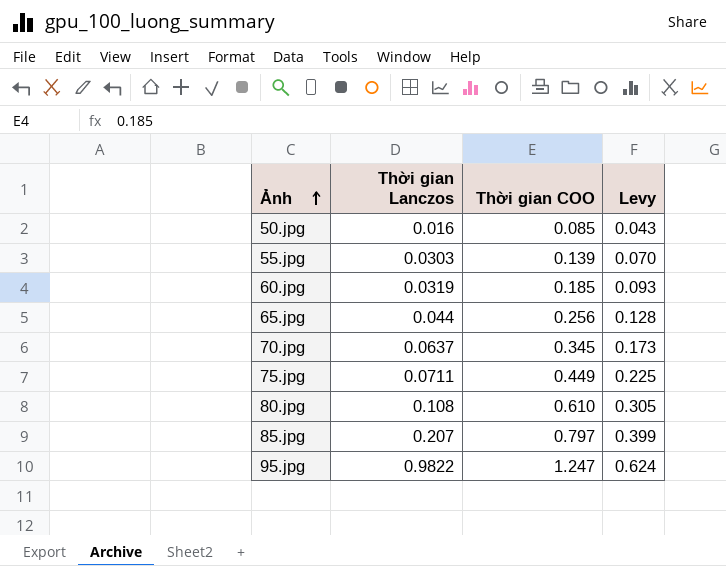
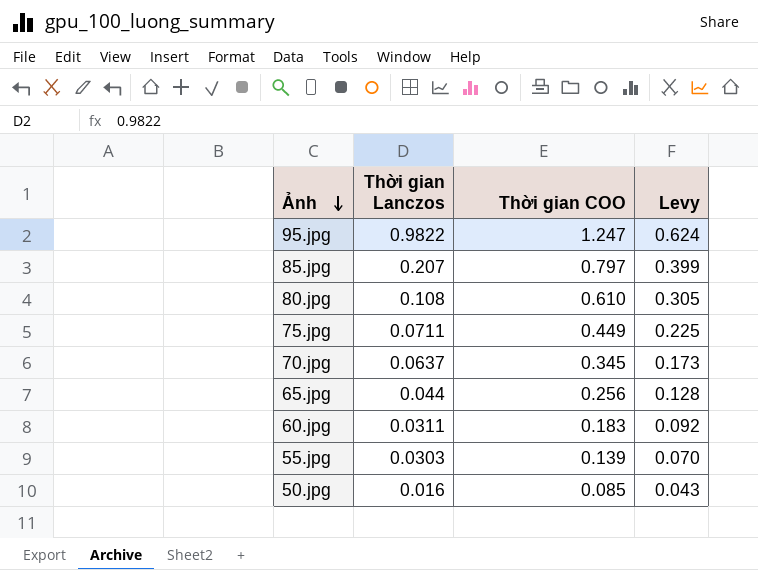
row order: Ảnh ascending -> Ảnh descending
60.jpg | Thời gian Lanczos: 0.0319 -> 0.0311
60.jpg | Thời gian COO: 0.185 -> 0.183
60.jpg | Levy: 0.093 -> 0.092

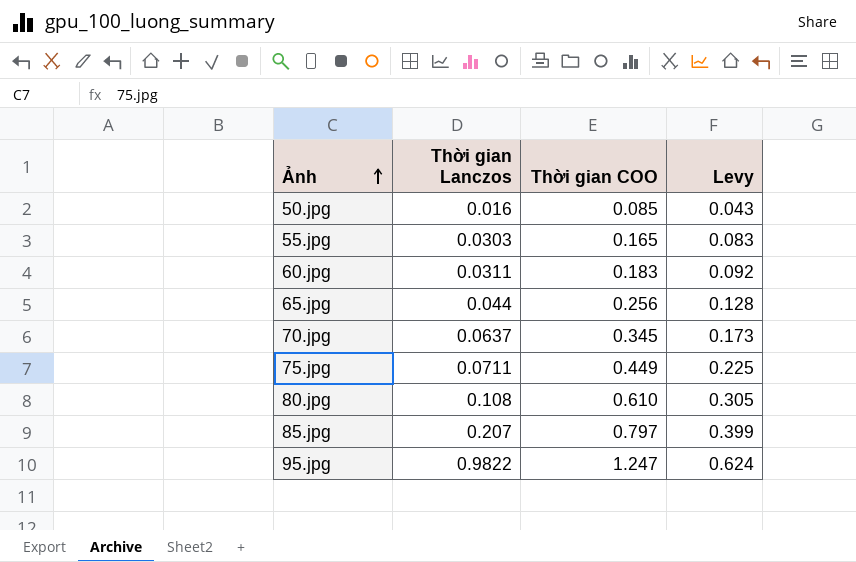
row order: Ảnh descending -> Ảnh ascending
55.jpg | Thời gian COO: 0.139 -> 0.165
55.jpg | Levy: 0.070 -> 0.083

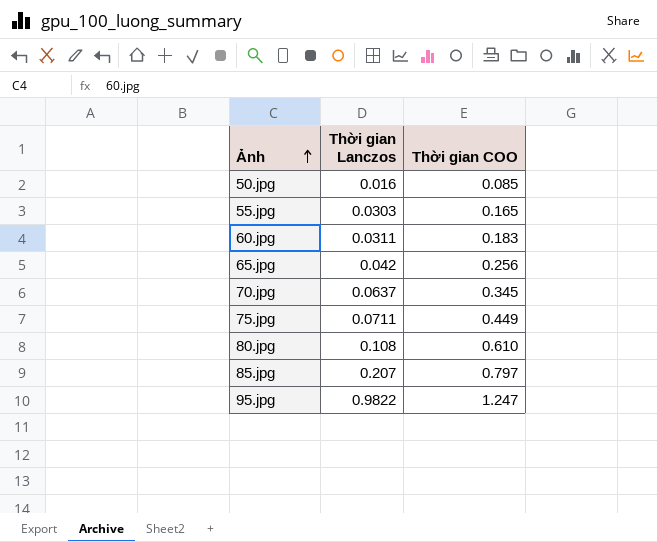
column Levy | formula: [Thời gian COO] * 0.5 -> none
65.jpg | Thời gian Lanczos: 0.044 -> 0.042

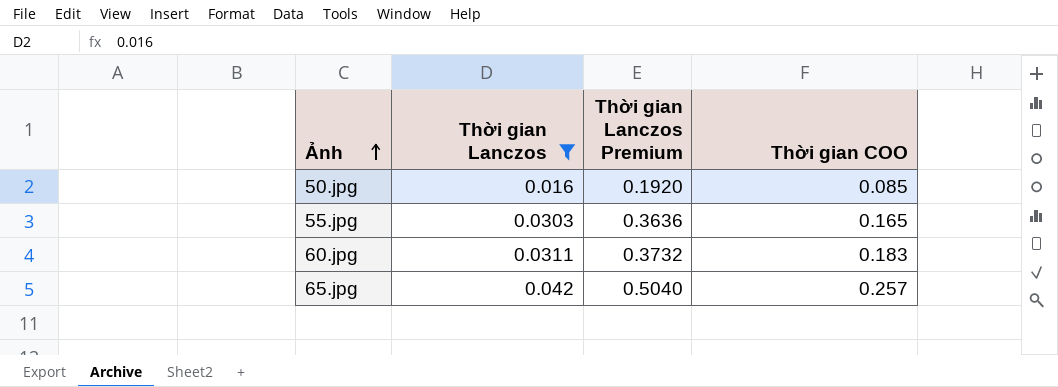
filter: none -> Thời gian Lanczos <= 0.042
column Thời gian Lanczos Premium | formula: none -> [Thời gian Lanczos] * 12
65.jpg | Thời gian COO: 0.256 -> 0.257

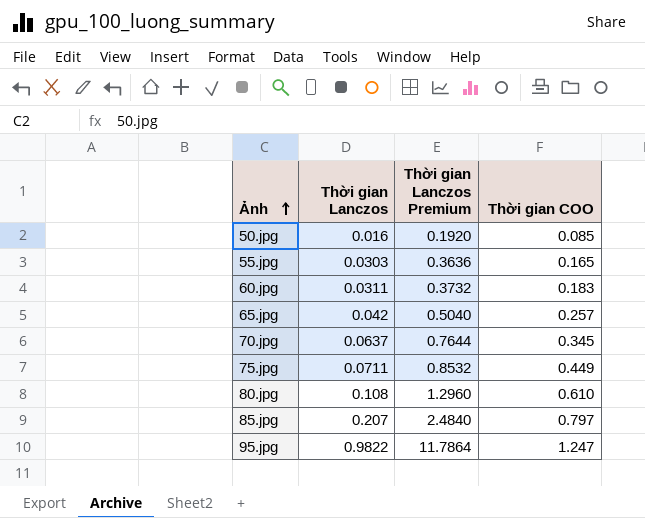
filter: Thời gian Lanczos <= 0.042 -> none

